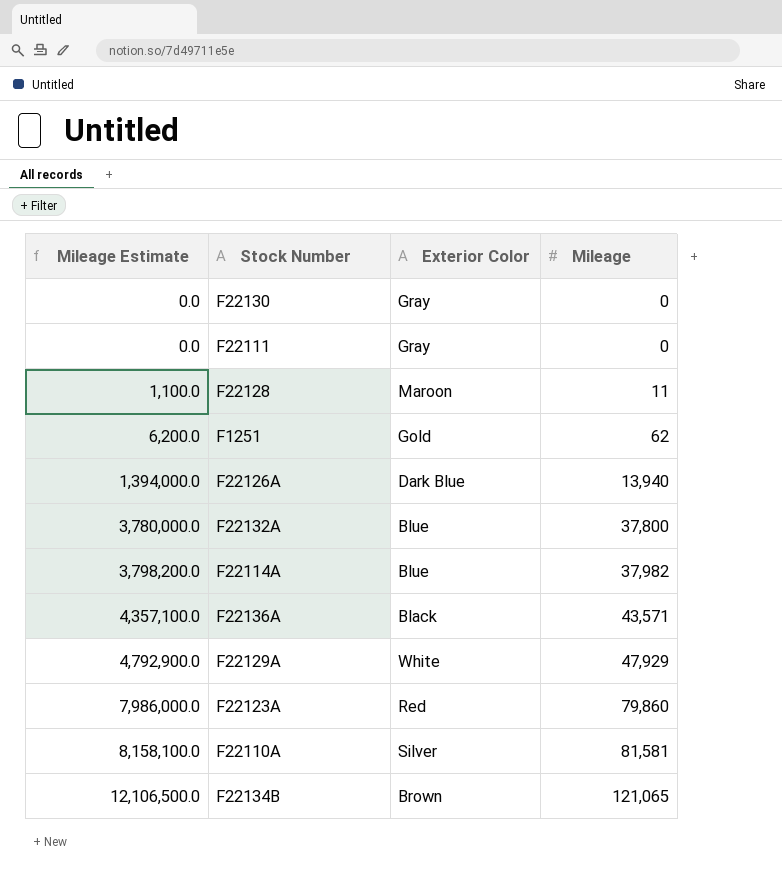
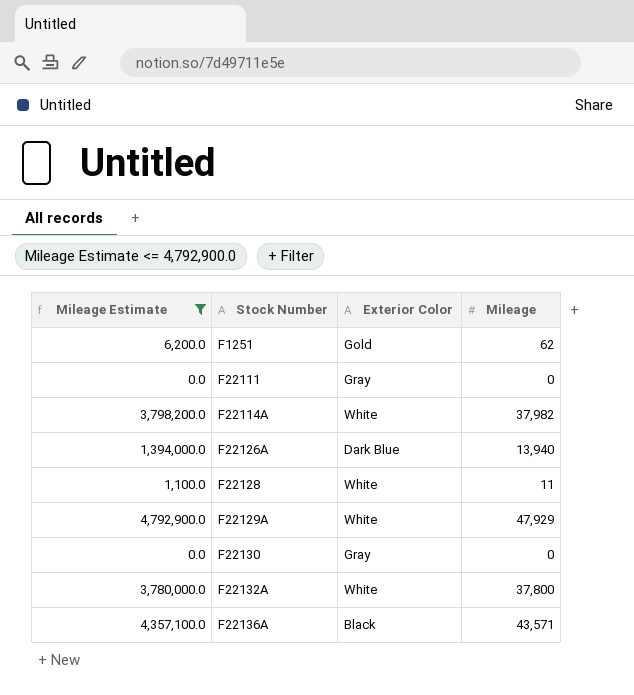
filter: none -> Mileage Estimate <= 4,792,900.0
row order: Mileage Estimate ascending -> Stock Number ascending
F22114A | Exterior Color: Blue -> White
F22128 | Exterior Color: Maroon -> White
F22132A | Exterior Color: Blue -> White

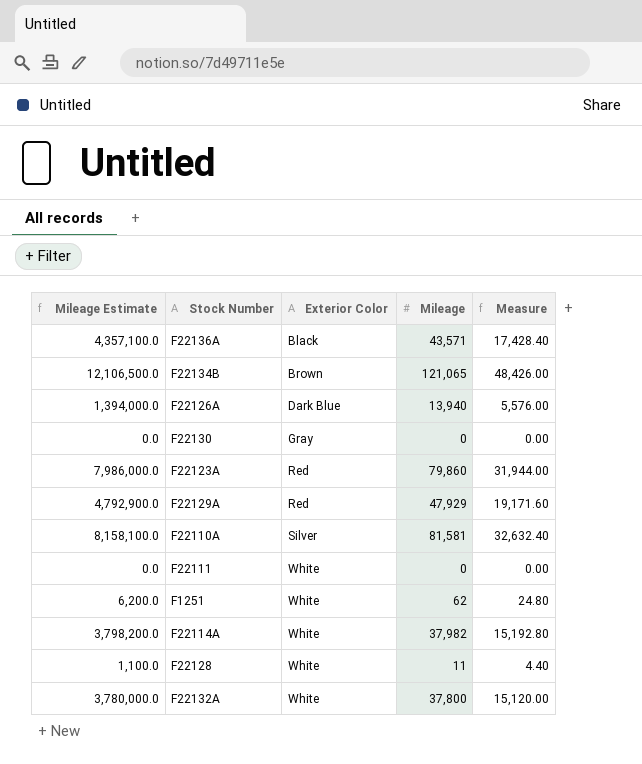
filter: Mileage Estimate <= 4,792,900.0 -> none
row order: Stock Number ascending -> Exterior Color ascending
column Measure | formula: none -> [Mileage] * 0.4
F22129A | Exterior Color: White -> Red
F22111 | Exterior Color: Gray -> White
F1251 | Exterior Color: Gold -> White

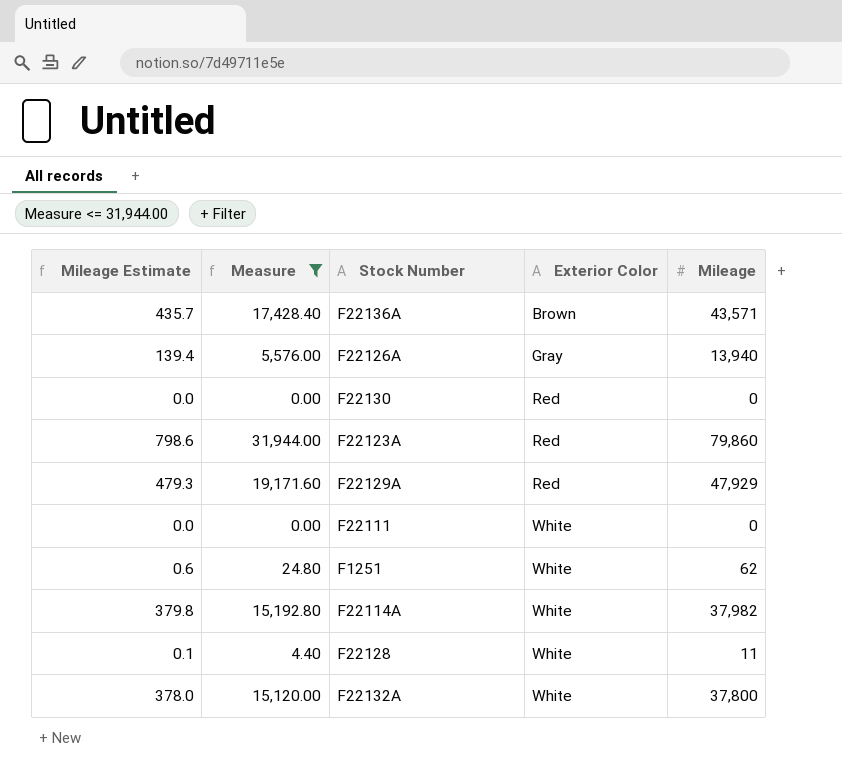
filter: none -> Measure <= 31,944.00
column Mileage Estimate | formula: [Mileage] * 100 -> [Mileage] * 0.01
column Measure | position: 5 -> 2
F22136A | Exterior Color: Black -> Brown
F22126A | Exterior Color: Dark Blue -> Gray
F22130 | Exterior Color: Gray -> Red

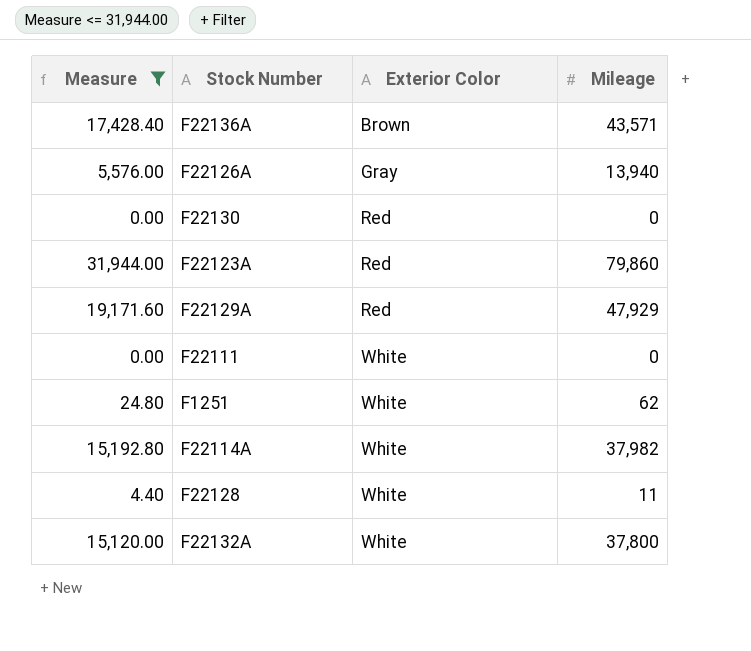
column Mileage Estimate | formula: [Mileage] * 0.01 -> none

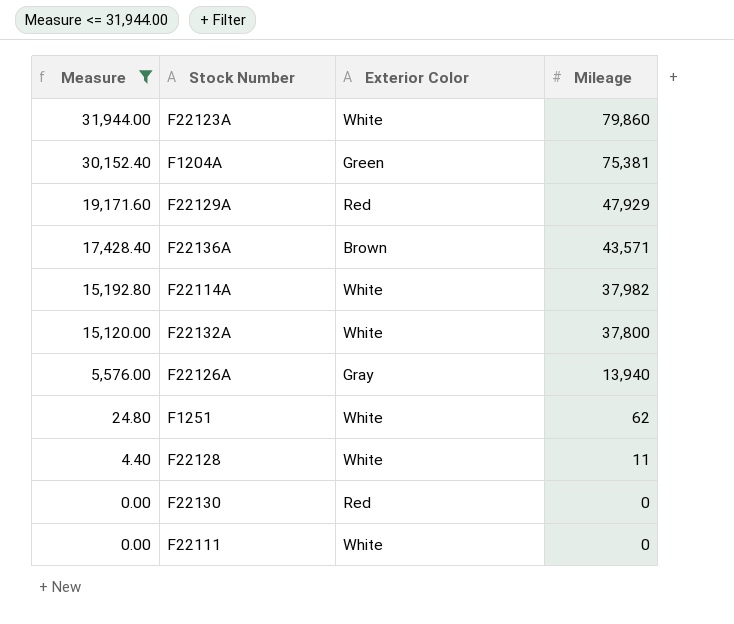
row order: Exterior Color ascending -> Measure descending
F22123A | Exterior Color: Red -> White
row F1204A: none -> 30,152.40 | Green | 75,381

